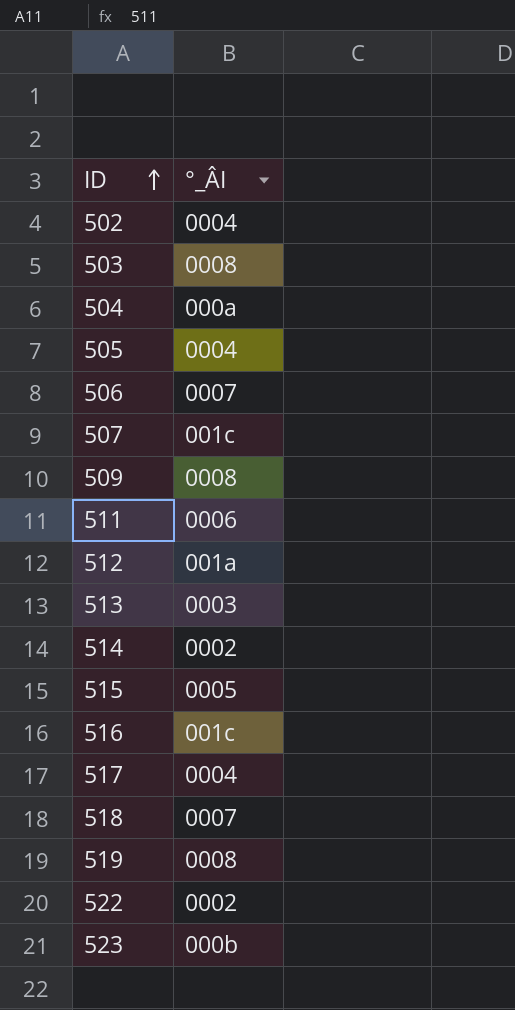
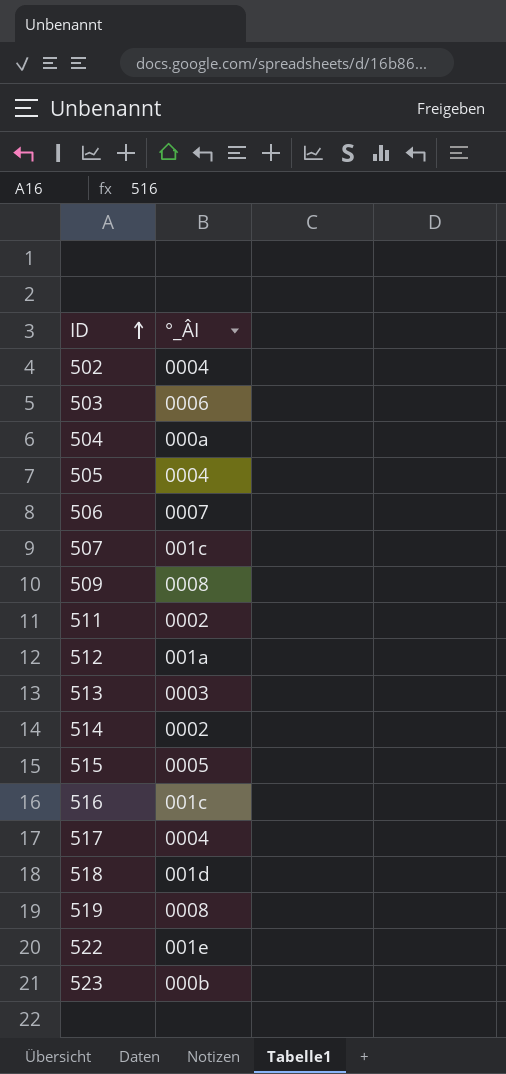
503 | °_ÂI: 0008 -> 0006
511 | °_ÂI: 0006 -> 0002
518 | °_ÂI: 0007 -> 001d
522 | °_ÂI: 0002 -> 001e

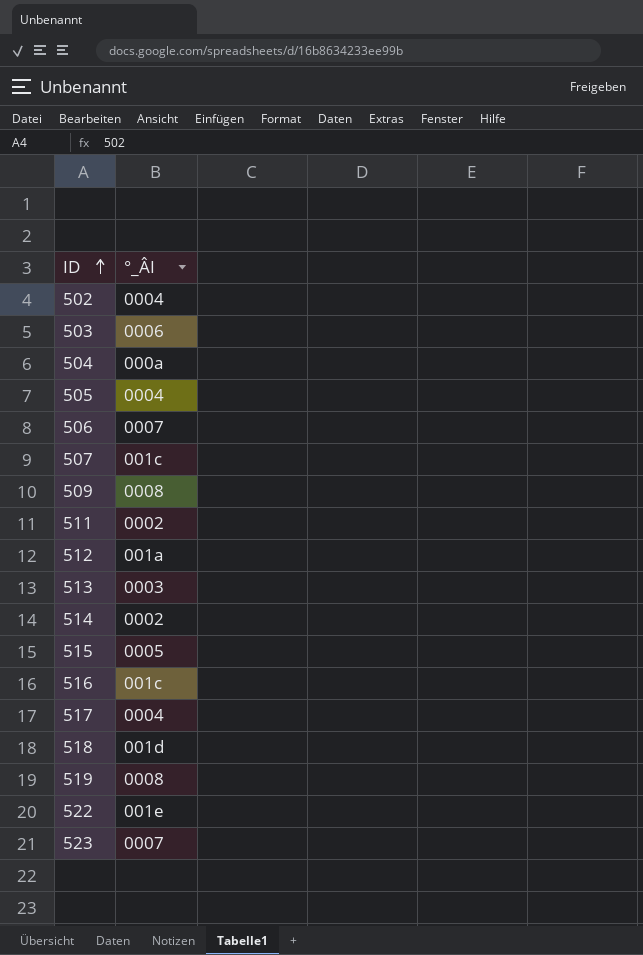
523 | °_ÂI: 000b -> 0007

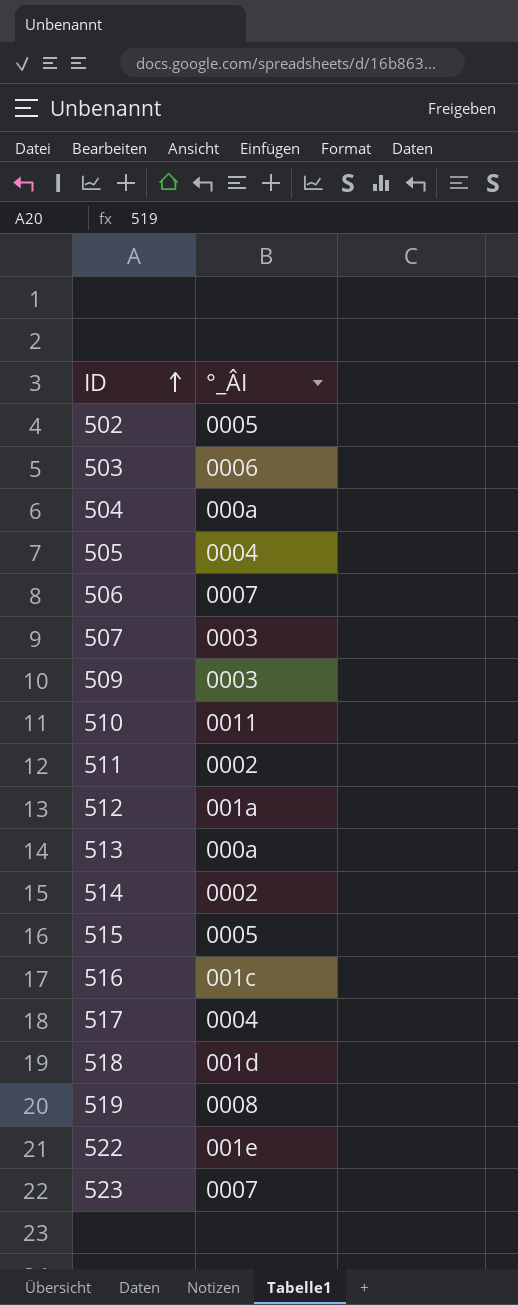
502 | °_ÂI: 0004 -> 0005
507 | °_ÂI: 001c -> 0003
509 | °_ÂI: 0008 -> 0003
row 510: none -> 0011
513 | °_ÂI: 0003 -> 000a

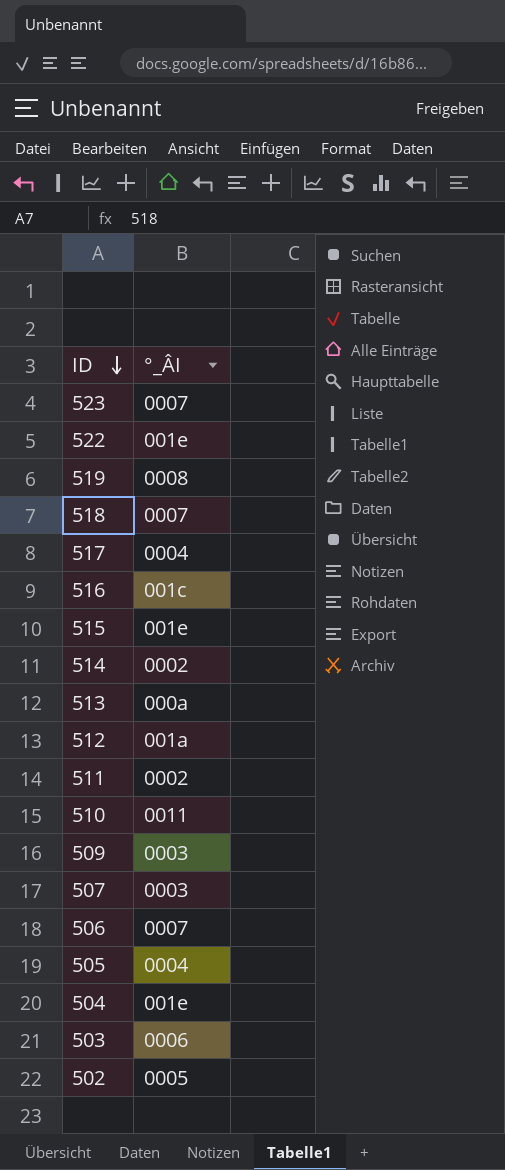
row order: ID ascending -> ID descending
518 | °_ÂI: 001d -> 0007
515 | °_ÂI: 0005 -> 001e
504 | °_ÂI: 000a -> 001e

